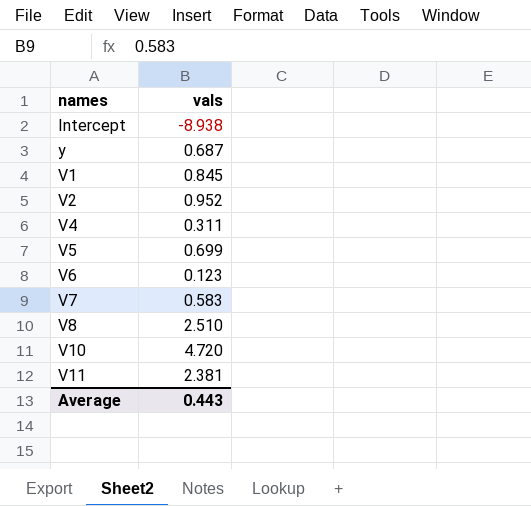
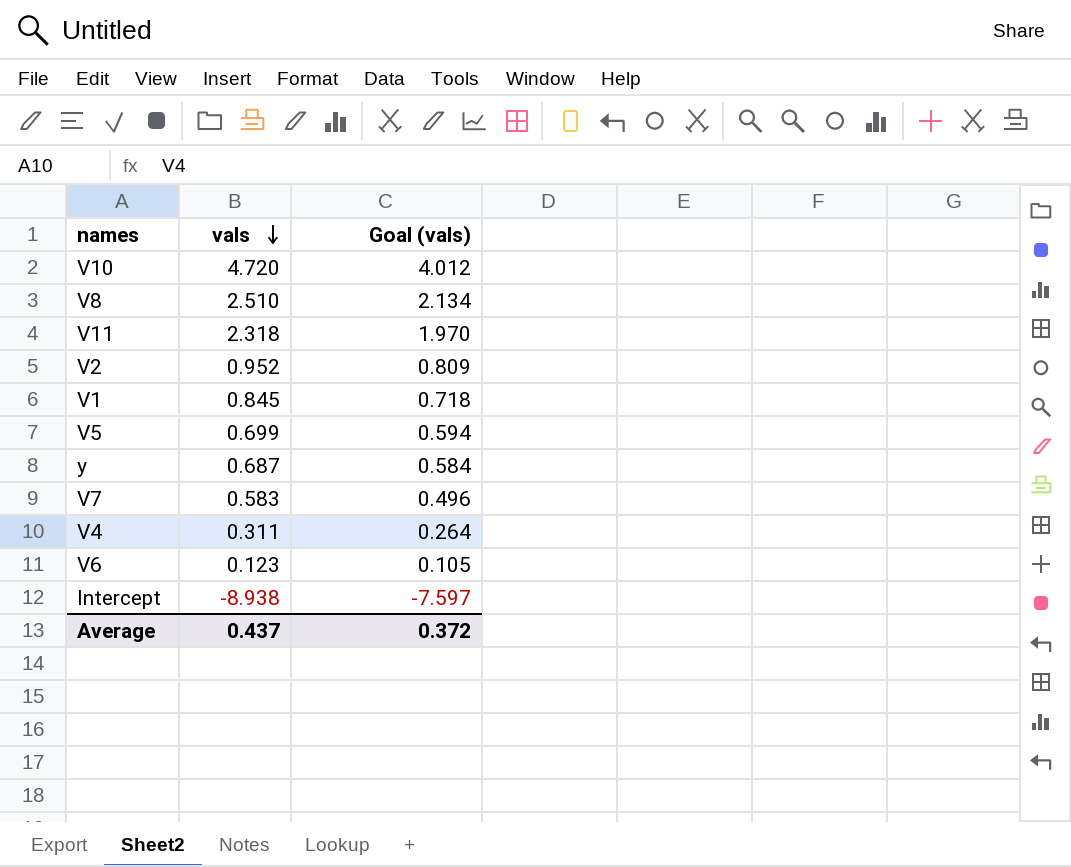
row order: none -> vals descending
column Goal (vals) | formula: none -> [vals] * 0.85
V11 | vals: 2.381 -> 2.318
Average | vals: 0.443 -> 0.437

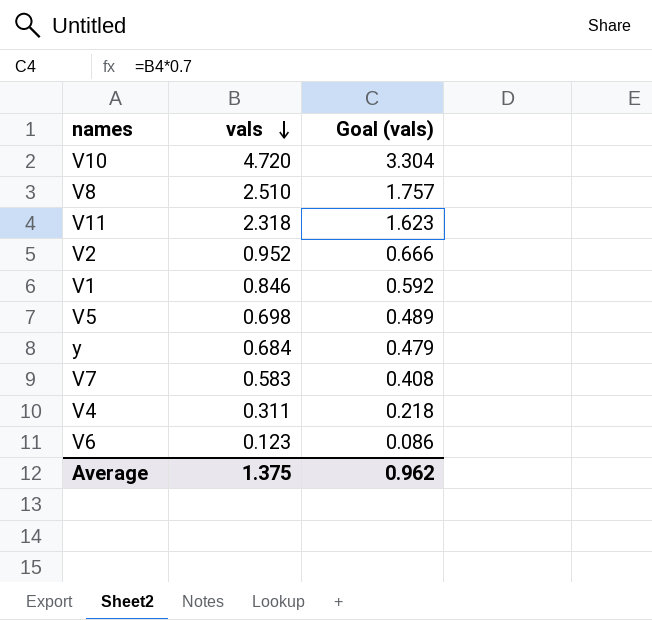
column Goal (vals) | formula: [vals] * 0.85 -> [vals] * 0.7
row Intercept: -8.938 | -7.597 -> none
V1 | vals: 0.845 -> 0.846
V5 | vals: 0.699 -> 0.698
y | vals: 0.687 -> 0.684
Average | vals: 0.437 -> 1.375
Average | Goal (vals): 0.372 -> 0.962

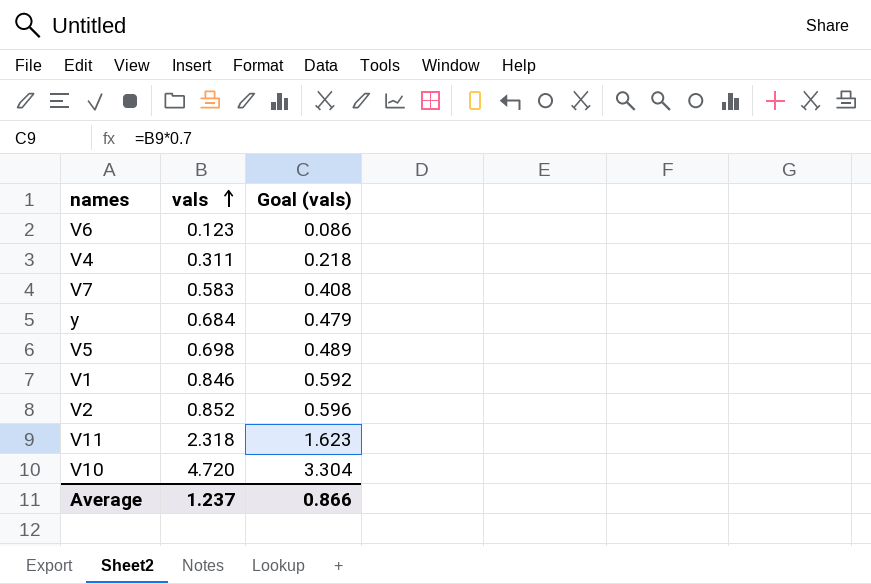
row order: vals descending -> vals ascending
row V8: 2.510 | 1.757 -> none
V2 | vals: 0.952 -> 0.852
V2 | Goal (vals): 0.666 -> 0.596
Average | vals: 1.375 -> 1.237
Average | Goal (vals): 0.962 -> 0.866

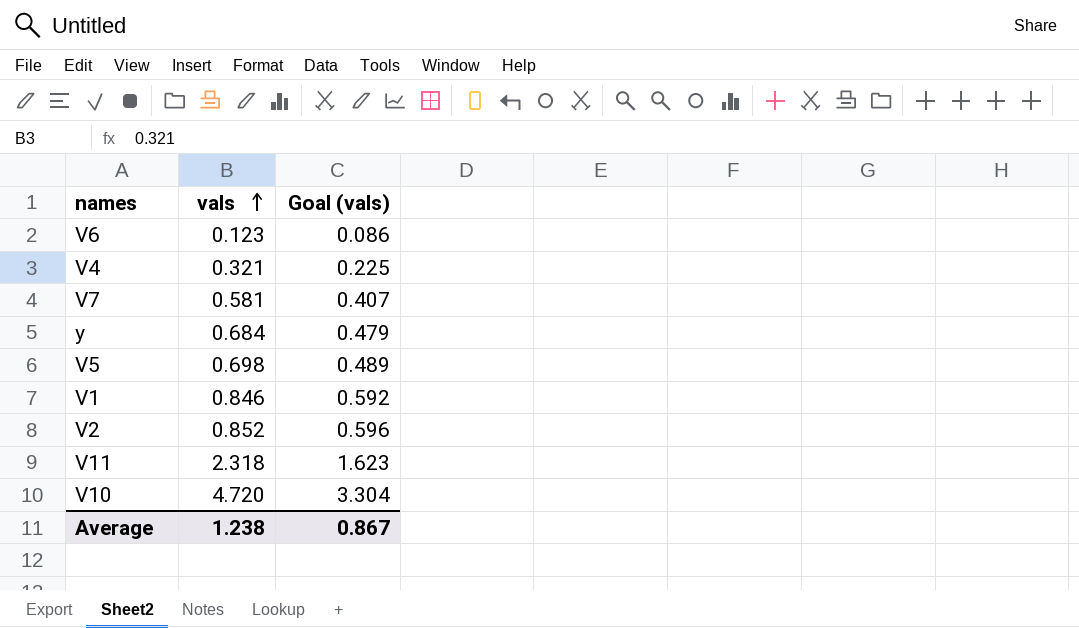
V4 | vals: 0.311 -> 0.321
V4 | Goal (vals): 0.218 -> 0.225
V7 | vals: 0.583 -> 0.581
V7 | Goal (vals): 0.408 -> 0.407
Average | vals: 1.237 -> 1.238
Average | Goal (vals): 0.866 -> 0.867

